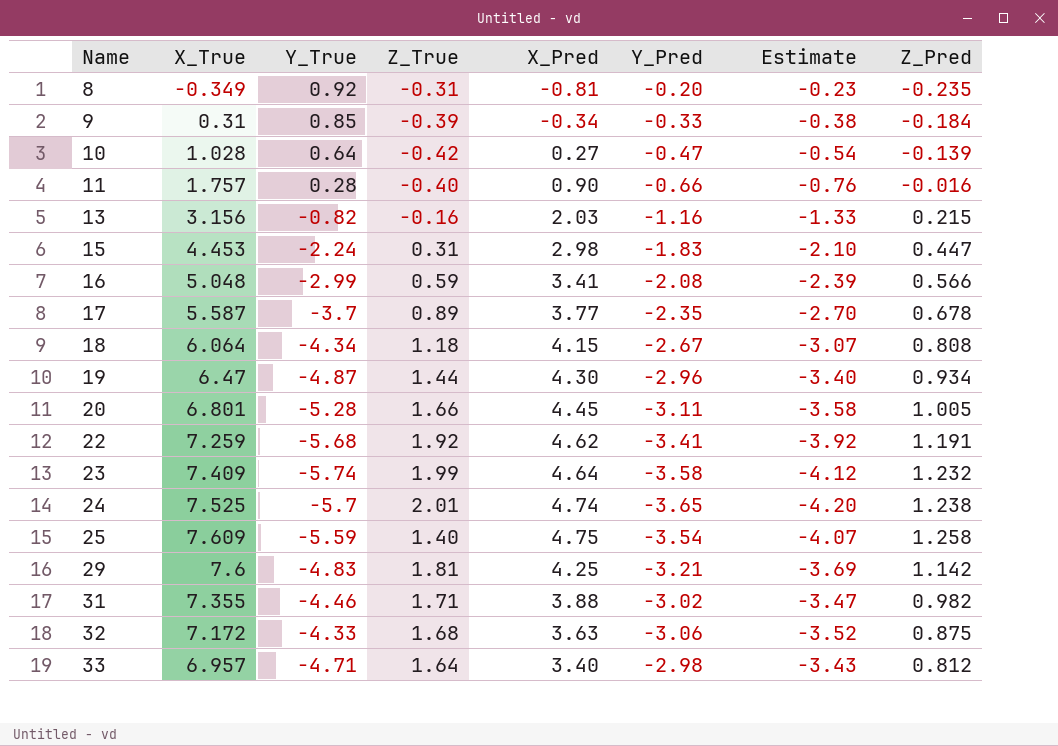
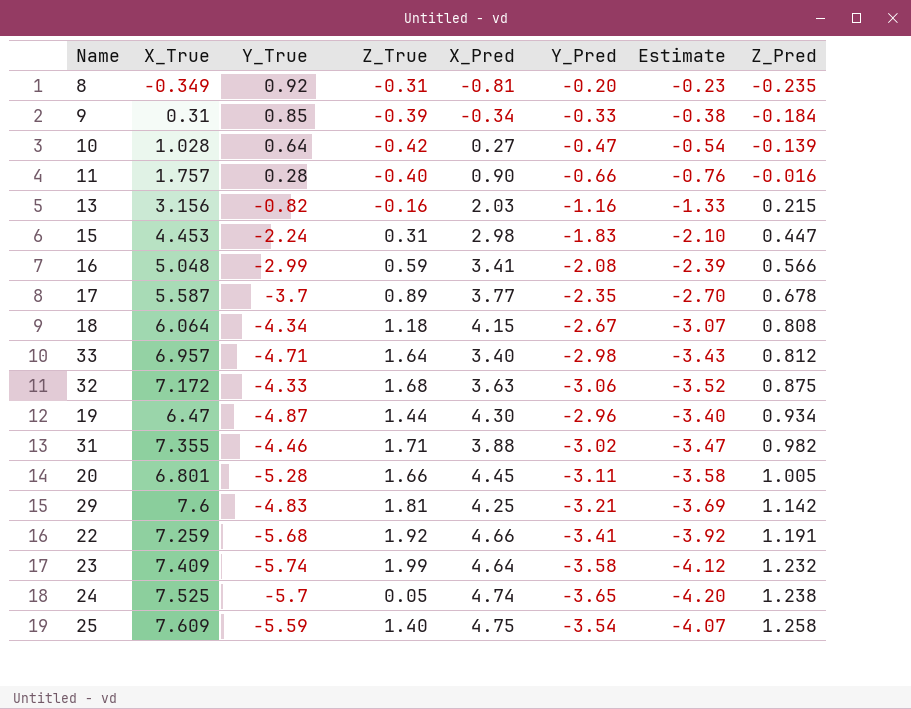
row order: Name ascending -> Z_Pred ascending
22 | X_Pred: 4.62 -> 4.66
24 | Z_True: 2.01 -> 0.05

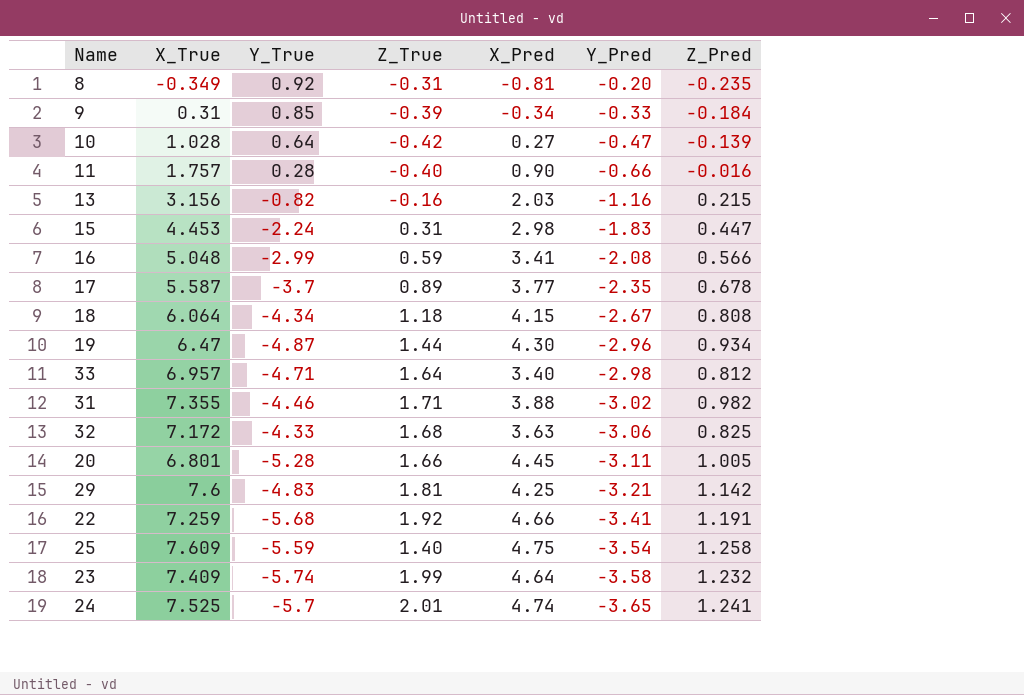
row order: Z_Pred ascending -> Y_Pred descending
column Estimate | formula: [Y_Pred] * 1.15 -> none
32 | Z_Pred: 0.875 -> 0.825
24 | Z_True: 0.05 -> 2.01
24 | Z_Pred: 1.238 -> 1.241

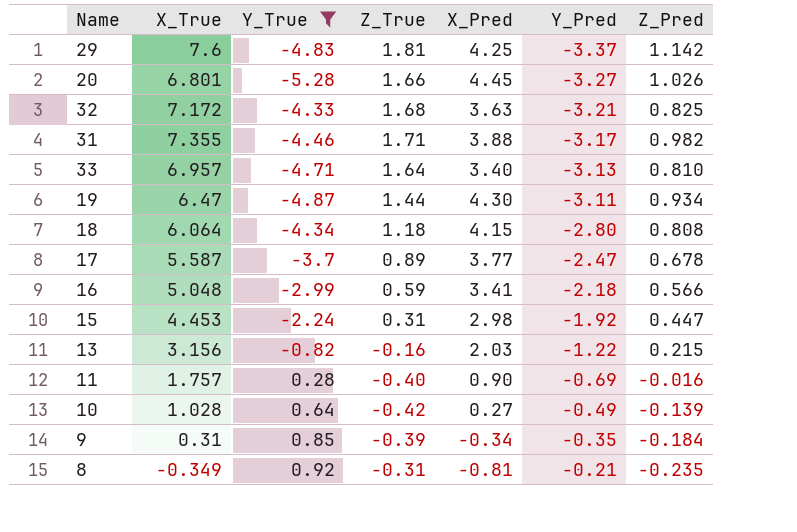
filter: none -> Y_True >= -5.28
row order: Y_Pred descending -> Y_Pred ascending
29 | Y_Pred: -3.21 -> -3.37
20 | Y_Pred: -3.11 -> -3.27
20 | Z_Pred: 1.005 -> 1.026
32 | Y_Pred: -3.06 -> -3.21
31 | Y_Pred: -3.02 -> -3.17
33 | Y_Pred: -2.98 -> -3.13
33 | Z_Pred: 0.812 -> 0.810
19 | Y_Pred: -2.96 -> -3.11
18 | Y_Pred: -2.67 -> -2.80
17 | Y_Pred: -2.35 -> -2.47
16 | Y_Pred: -2.08 -> -2.18
15 | Y_Pred: -1.83 -> -1.92
13 | Y_Pred: -1.16 -> -1.22
11 | Y_Pred: -0.66 -> -0.69
10 | Y_Pred: -0.47 -> -0.49
9 | Y_Pred: -0.33 -> -0.35
8 | Y_Pred: -0.20 -> -0.21

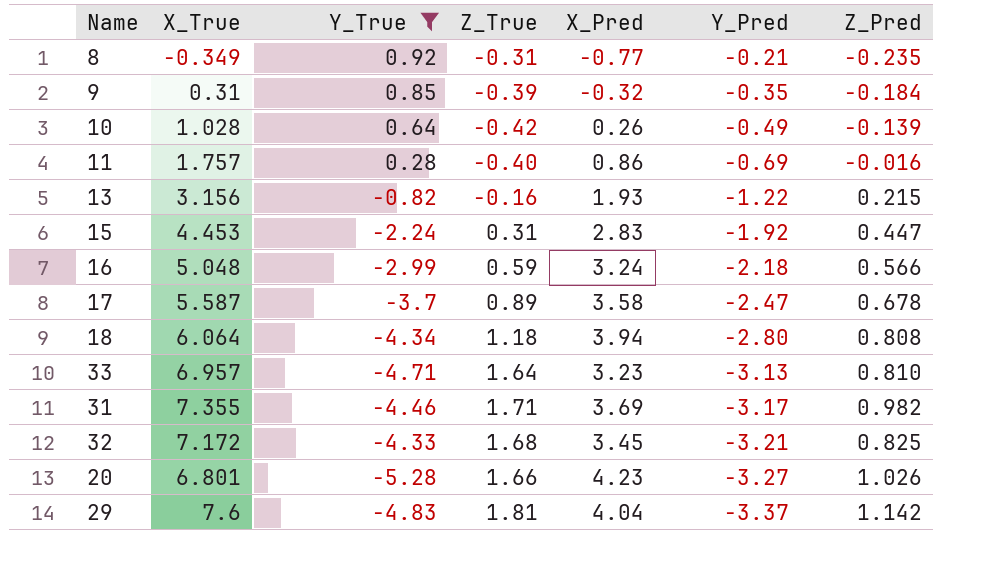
row order: Y_Pred ascending -> Y_Pred descending
row 19: 6.47 | -4.87 | 1.44 | 4.30 | -3.11 | 0.934 -> none
8 | X_Pred: -0.81 -> -0.77
9 | X_Pred: -0.34 -> -0.32
10 | X_Pred: 0.27 -> 0.26
11 | X_Pred: 0.90 -> 0.86
13 | X_Pred: 2.03 -> 1.93
15 | X_Pred: 2.98 -> 2.83
16 | X_Pred: 3.41 -> 3.24
17 | X_Pred: 3.77 -> 3.58
18 | X_Pred: 4.15 -> 3.94
33 | X_Pred: 3.40 -> 3.23
31 | X_Pred: 3.88 -> 3.69
32 | X_Pred: 3.63 -> 3.45
20 | X_Pred: 4.45 -> 4.23
29 | X_Pred: 4.25 -> 4.04

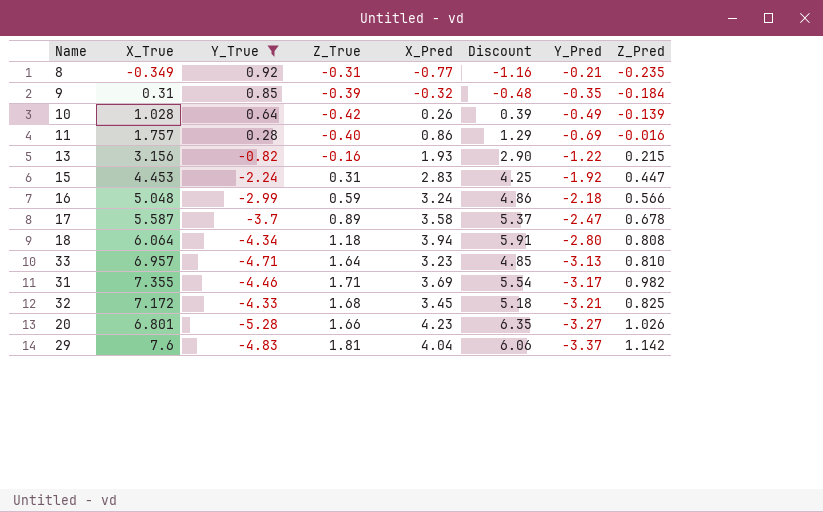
column Discount | formula: none -> [X_Pred] * 1.5

